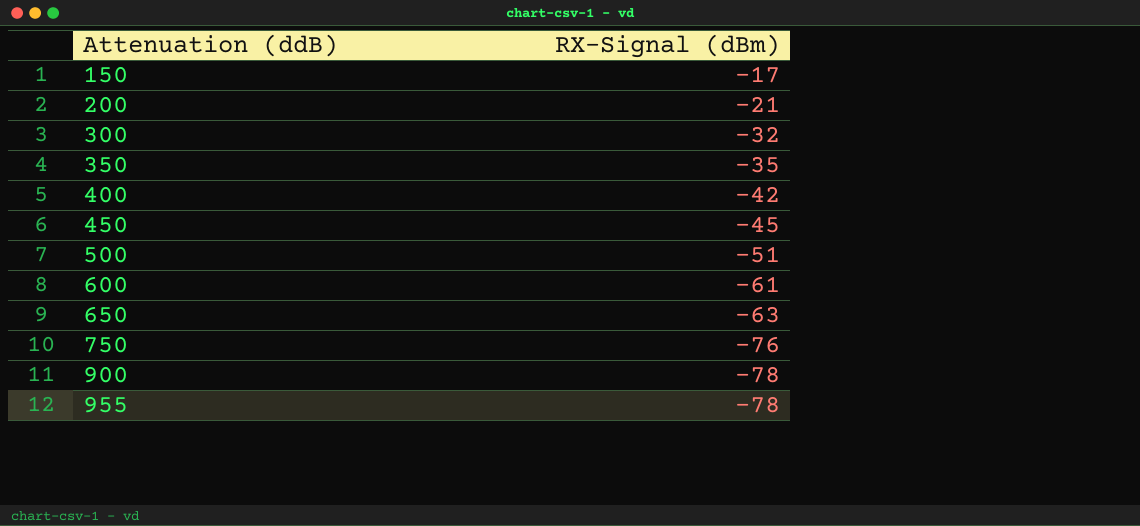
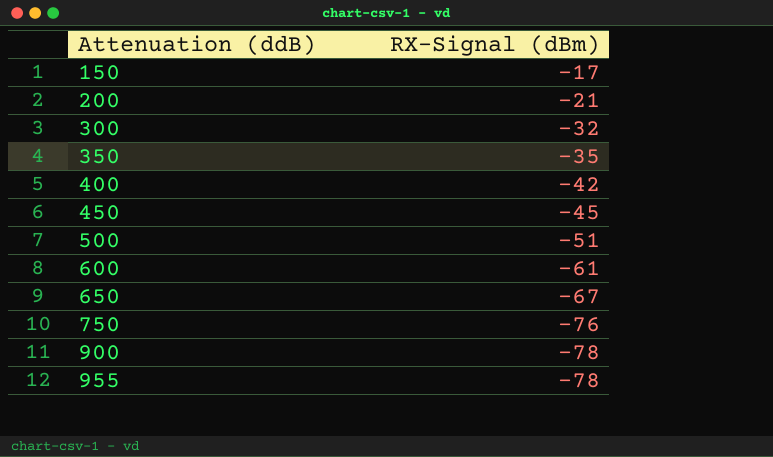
650 | RX-Signal (dBm): -63 -> -67

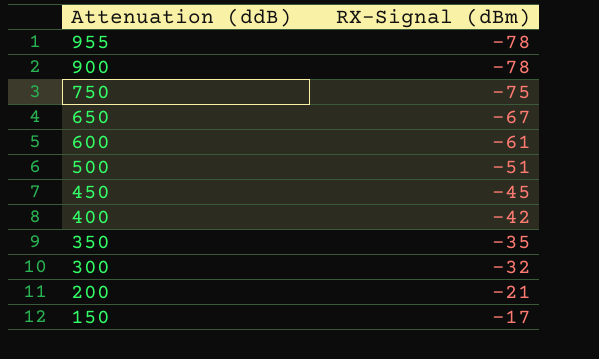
row order: Attenuation (ddB) ascending -> Attenuation (ddB) descending
750 | RX-Signal (dBm): -76 -> -75

